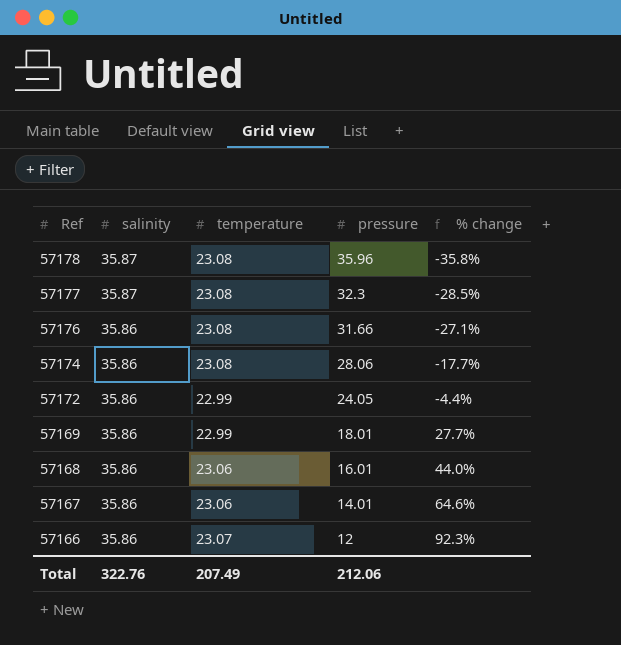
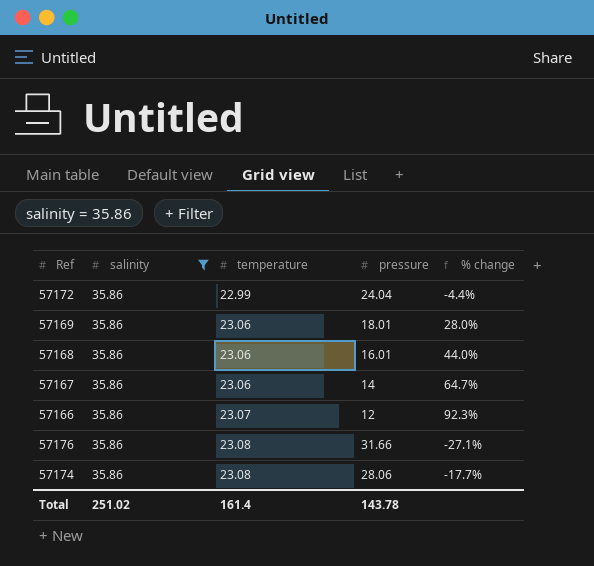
filter: none -> salinity = 35.86
row order: Ref descending -> temperature ascending
57172 | pressure: 24.05 -> 24.04
57169 | temperature: 22.99 -> 23.06
57169 | % change: 27.7% -> 28.0%
57167 | pressure: 14.01 -> 14
57167 | % change: 64.6% -> 64.7%
Total | salinity: 322.76 -> 251.02
Total | temperature: 207.49 -> 161.4
Total | pressure: 212.06 -> 143.78

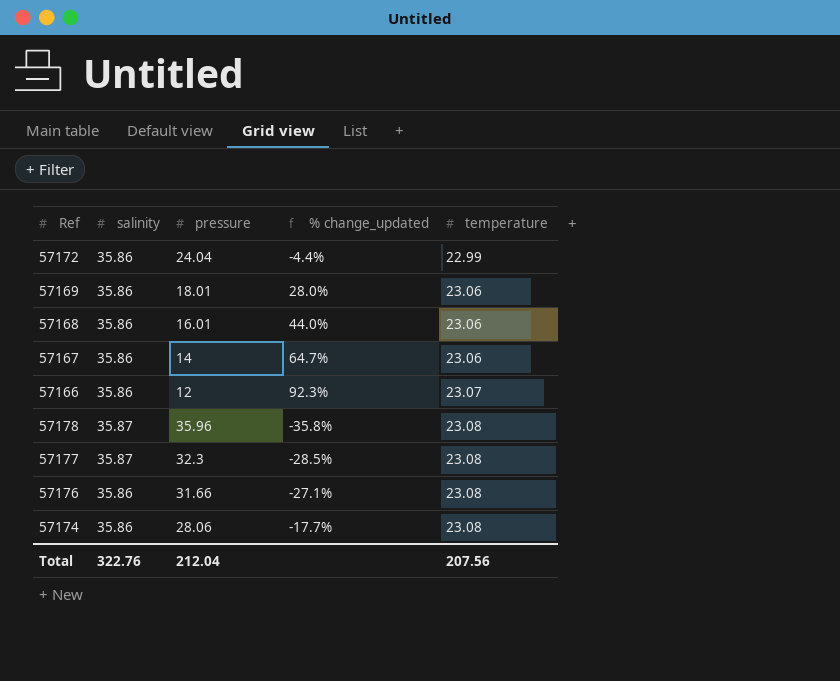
filter: salinity = 35.86 -> none
column name: % change -> % change_updated
column temperature | position: 3 -> 5
Total | salinity: 251.02 -> 322.76
Total | pressure: 143.78 -> 212.04
Total | temperature: 161.4 -> 207.56

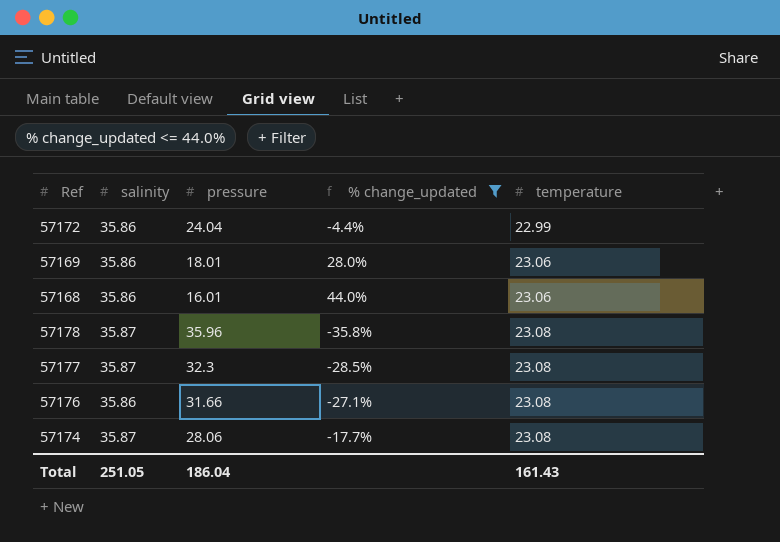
filter: none -> % change_updated <= 44.0%
57174 | salinity: 35.86 -> 35.87
Total | salinity: 322.76 -> 251.05
Total | pressure: 212.04 -> 186.04
Total | temperature: 207.56 -> 161.43

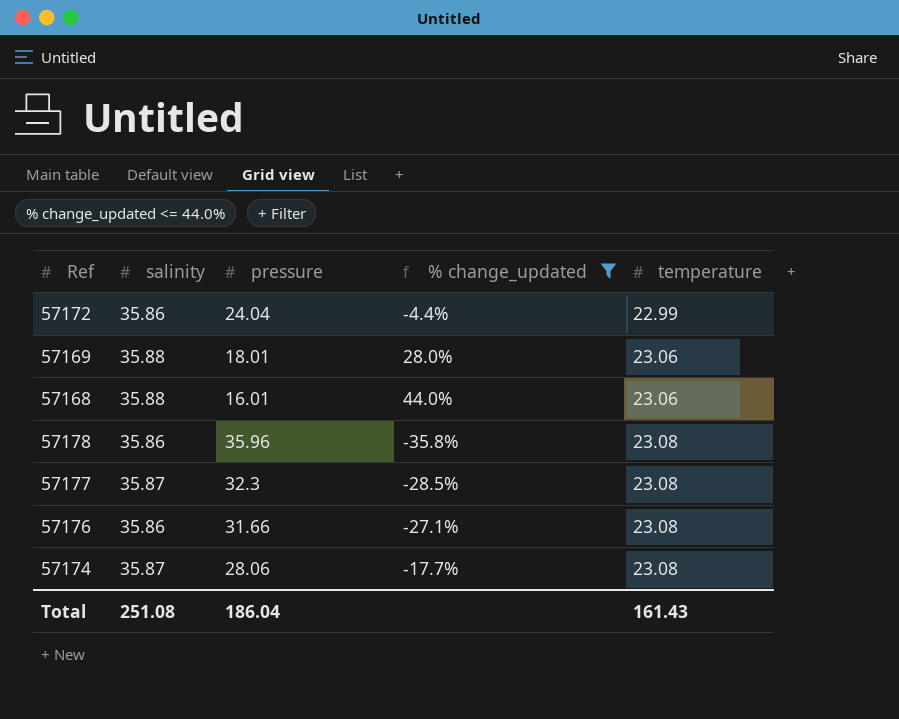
57169 | salinity: 35.86 -> 35.88
57168 | salinity: 35.86 -> 35.88
57178 | salinity: 35.87 -> 35.86
Total | salinity: 251.05 -> 251.08

